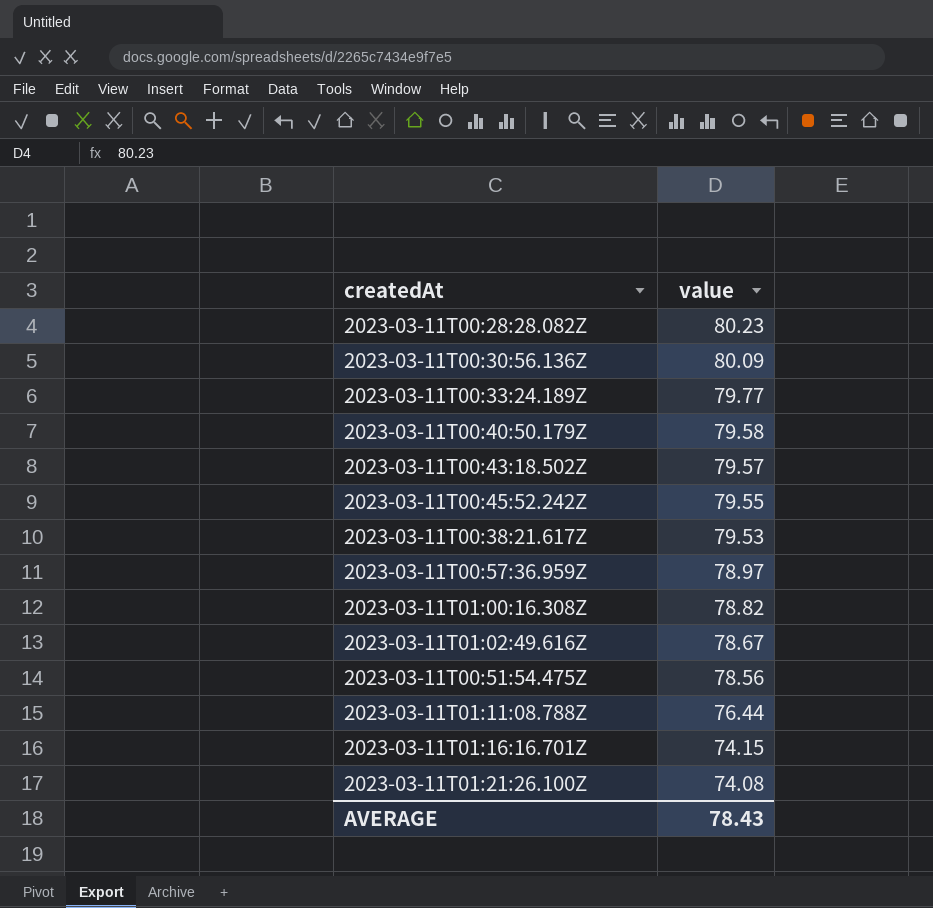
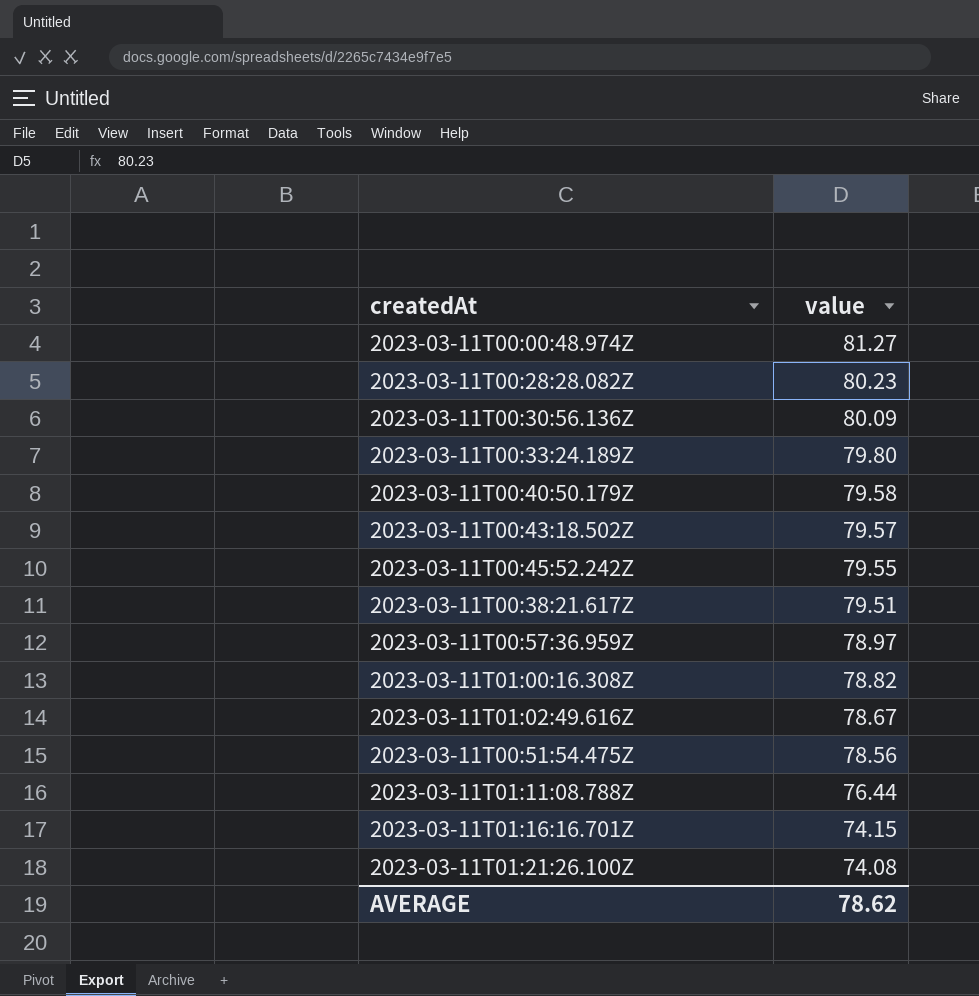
row 2023-03-11T00:00:48.974Z: none -> 81.27
2023-03-11T00:33:24.189Z | value: 79.77 -> 79.80
2023-03-11T00:38:21.617Z | value: 79.53 -> 79.51
AVERAGE | value: 78.43 -> 78.62

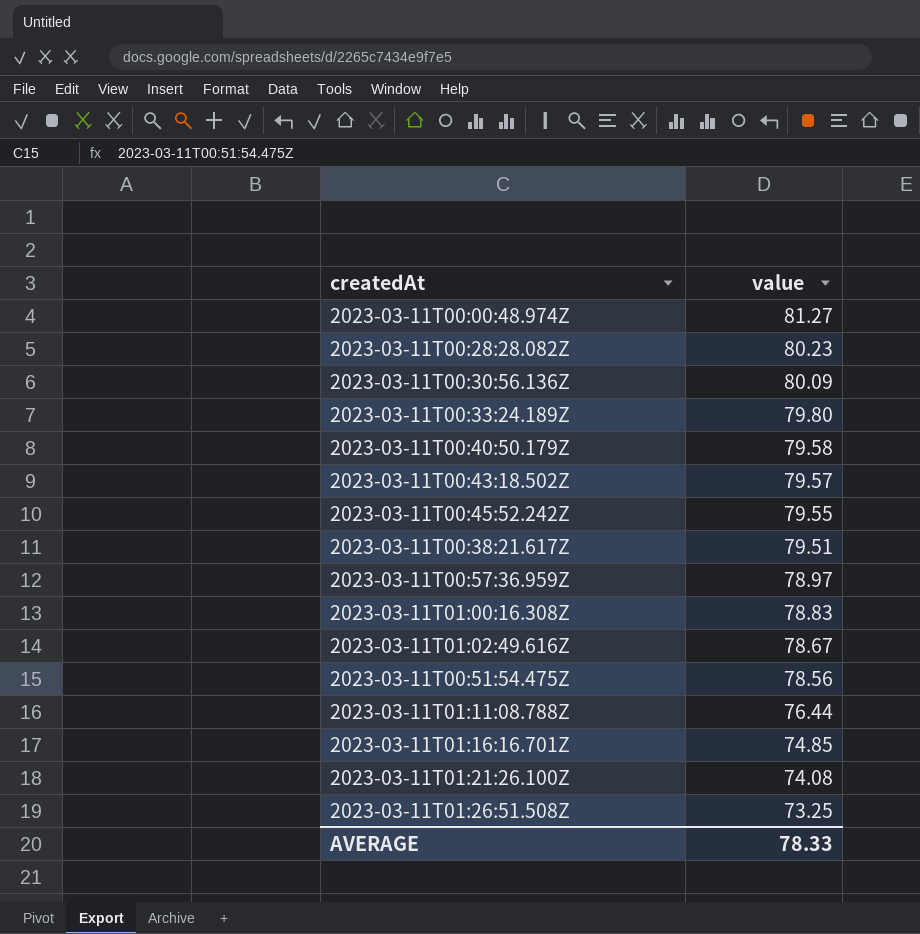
2023-03-11T01:00:16.308Z | value: 78.82 -> 78.83
2023-03-11T01:16:16.701Z | value: 74.15 -> 74.85
row 2023-03-11T01:26:51.508Z: none -> 73.25
AVERAGE | value: 78.62 -> 78.33

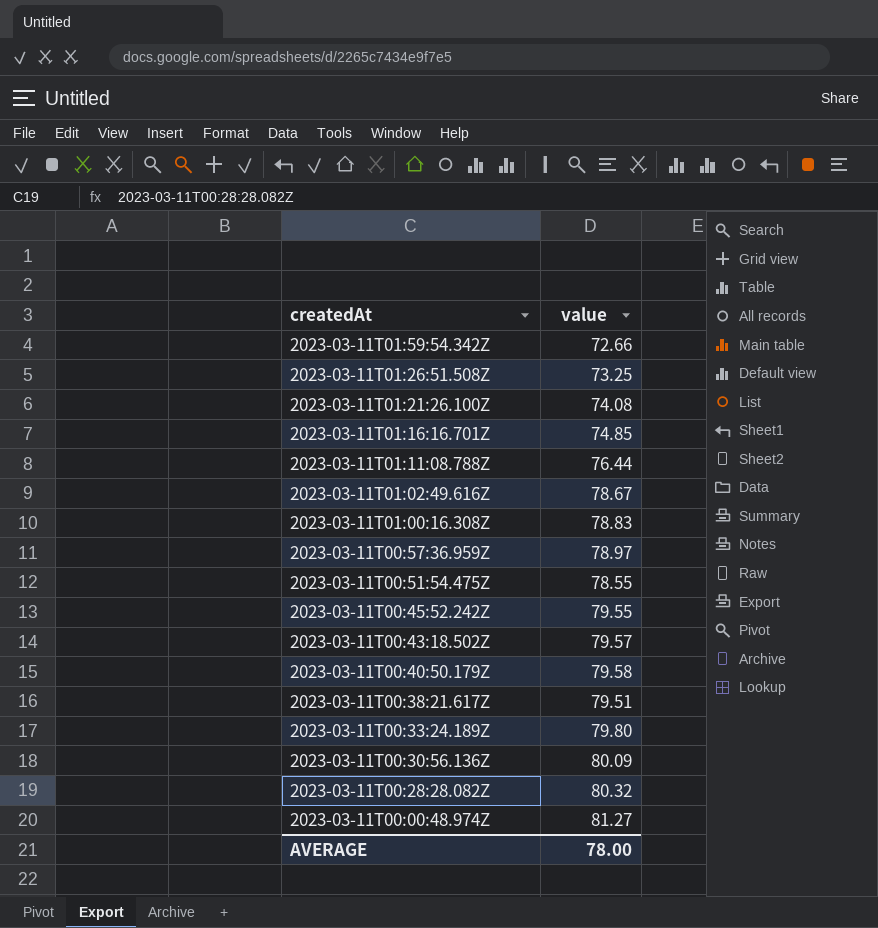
row order: value descending -> createdAt descending
row 2023-03-11T01:59:54.342Z: none -> 72.66
2023-03-11T00:51:54.475Z | value: 78.56 -> 78.55
2023-03-11T00:28:28.082Z | value: 80.23 -> 80.32
AVERAGE | value: 78.33 -> 78.00

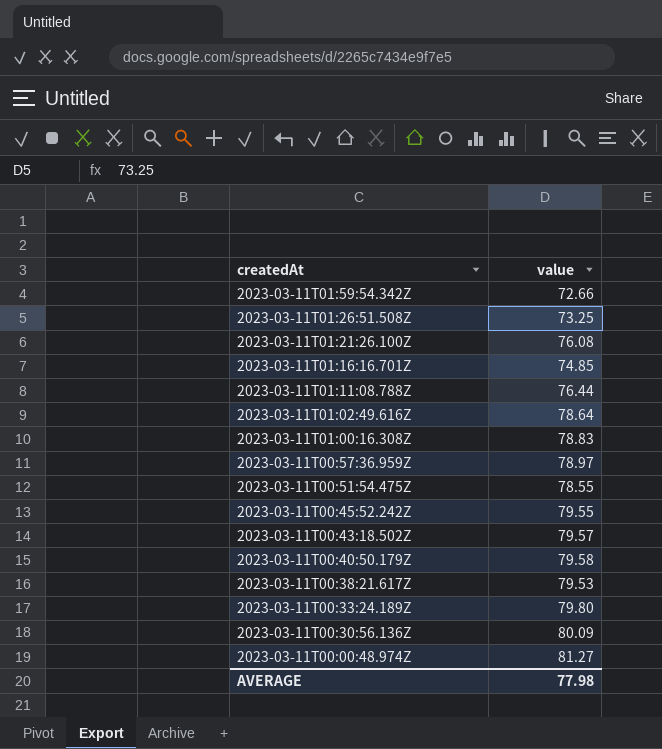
row 2023-03-11T00:28:28.082Z: 80.32 -> none
2023-03-11T01:21:26.100Z | value: 74.08 -> 76.08
2023-03-11T01:02:49.616Z | value: 78.67 -> 78.64
2023-03-11T00:38:21.617Z | value: 79.51 -> 79.53
AVERAGE | value: 78.00 -> 77.98

